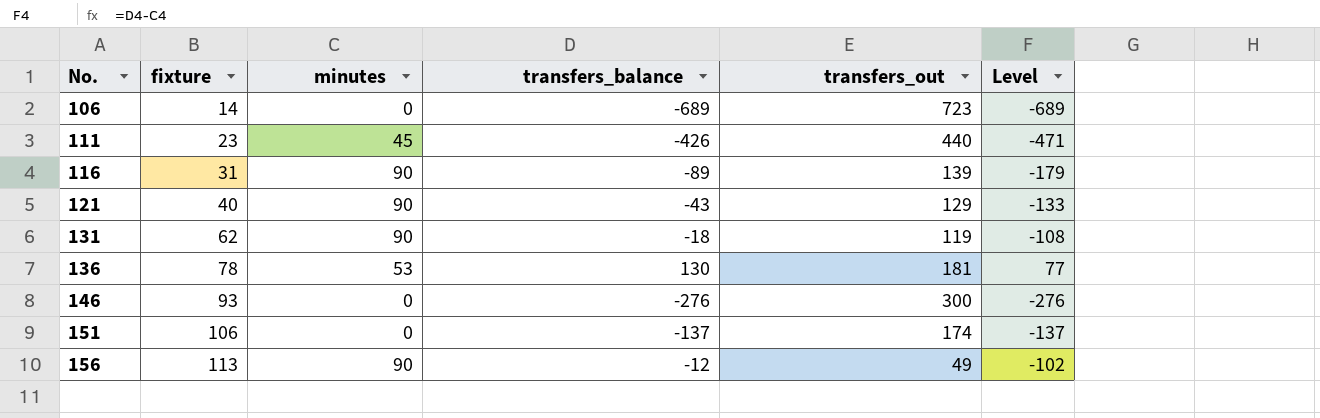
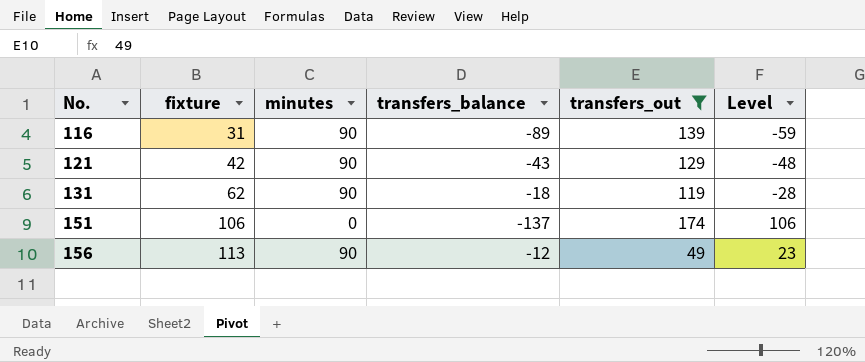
filter: none -> transfers_out <= 174
column Level | formula: [transfers_balance] - [minutes] -> [fixture] - [minutes]
121 | fixture: 40 -> 42

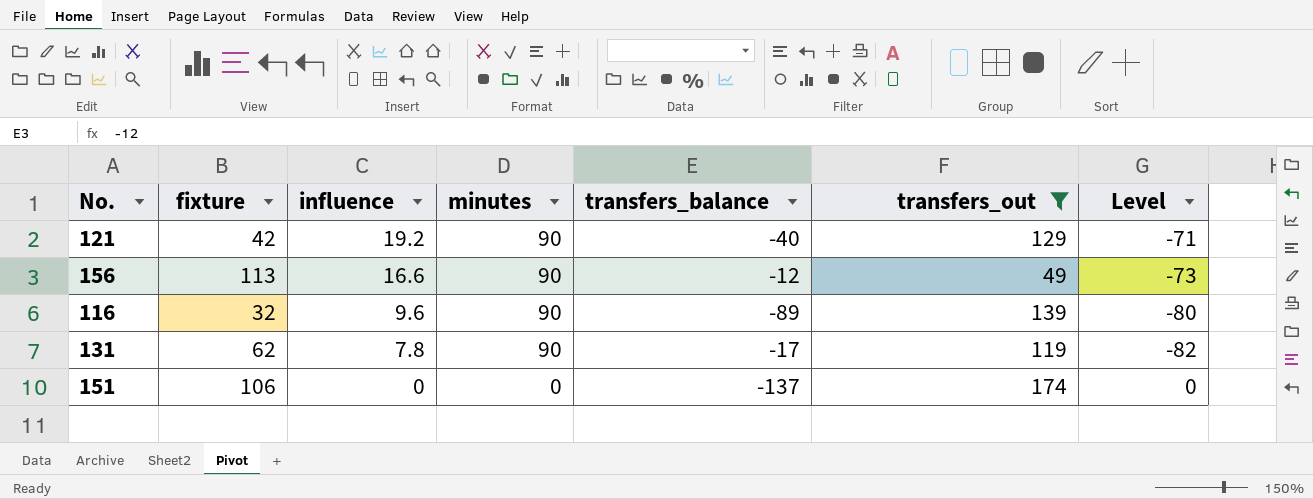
row order: No. ascending -> influence descending
column influence | position: none -> 3
column Level | formula: [fixture] - [minutes] -> [influence] - [minutes]
121 | transfers_balance: -43 -> -40
116 | fixture: 31 -> 32
131 | transfers_balance: -18 -> -17

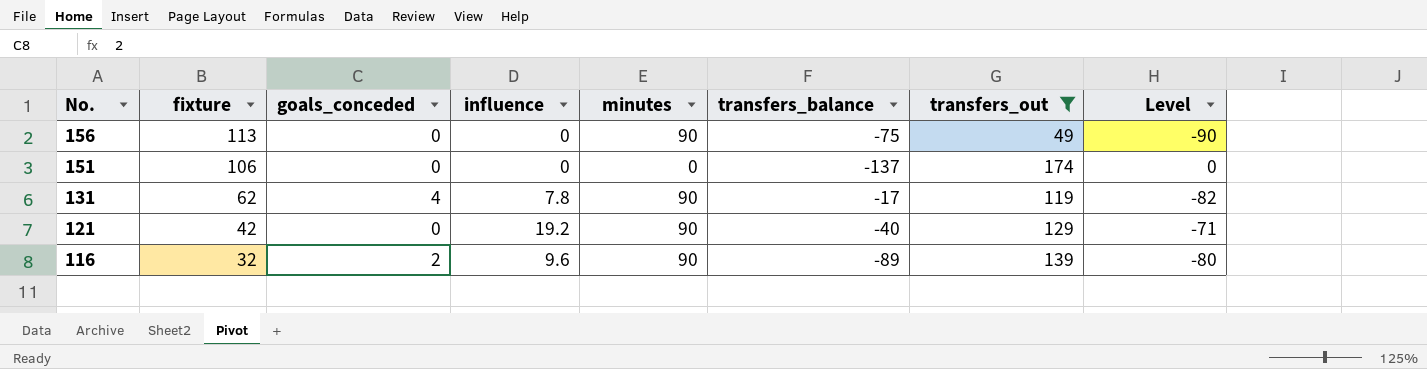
row order: influence descending -> No. descending
column goals_conceded | position: none -> 3
156 | influence: 16.6 -> 0
156 | transfers_balance: -12 -> -75
156 | Level: -73 -> -90

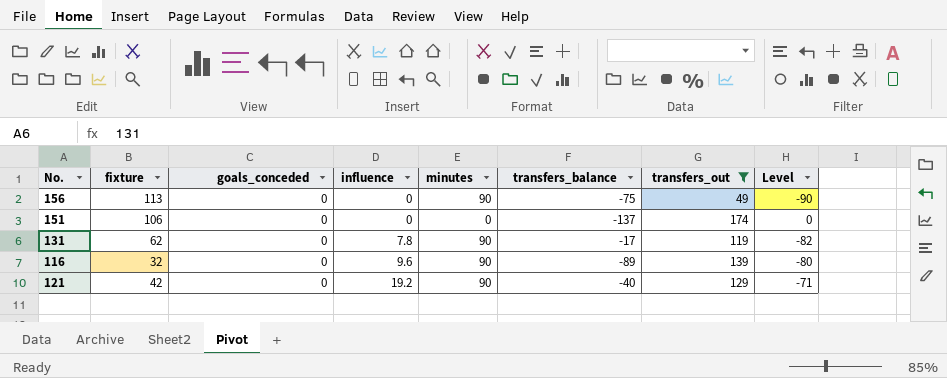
row order: No. descending -> influence ascending
131 | goals_conceded: 4 -> 0
116 | goals_conceded: 2 -> 0

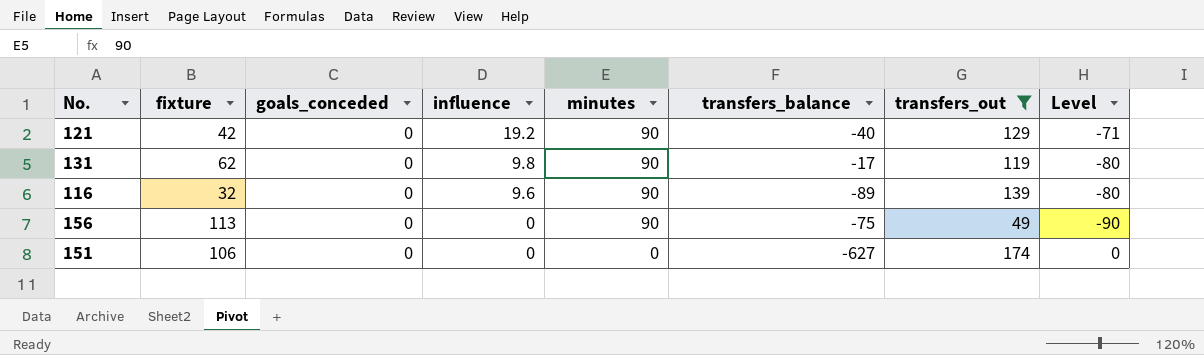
row order: influence ascending -> influence descending
131 | influence: 7.8 -> 9.8
131 | Level: -82 -> -80
151 | transfers_balance: -137 -> -627

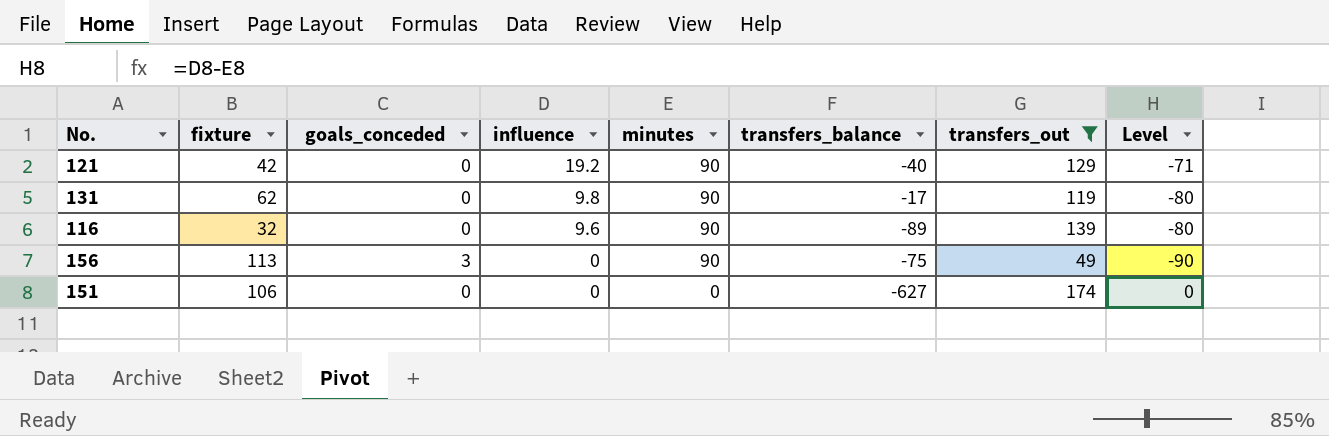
156 | goals_conceded: 0 -> 3

